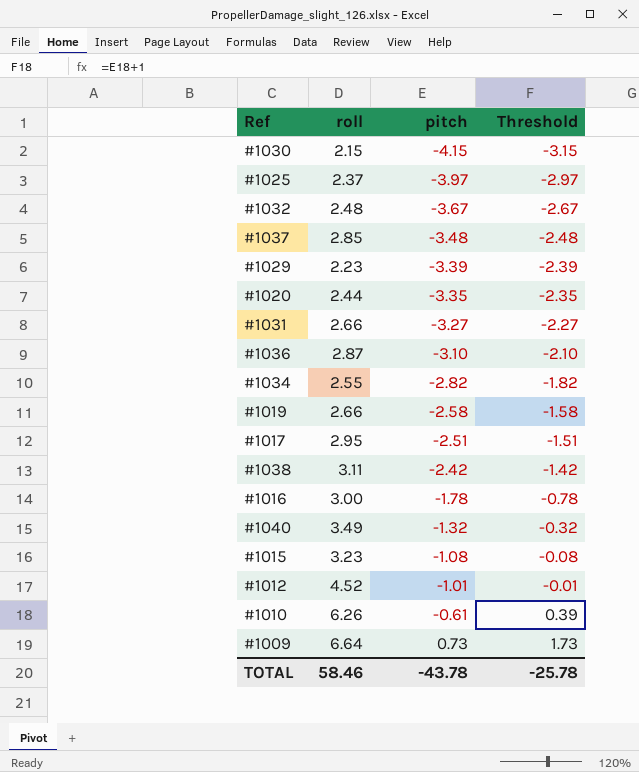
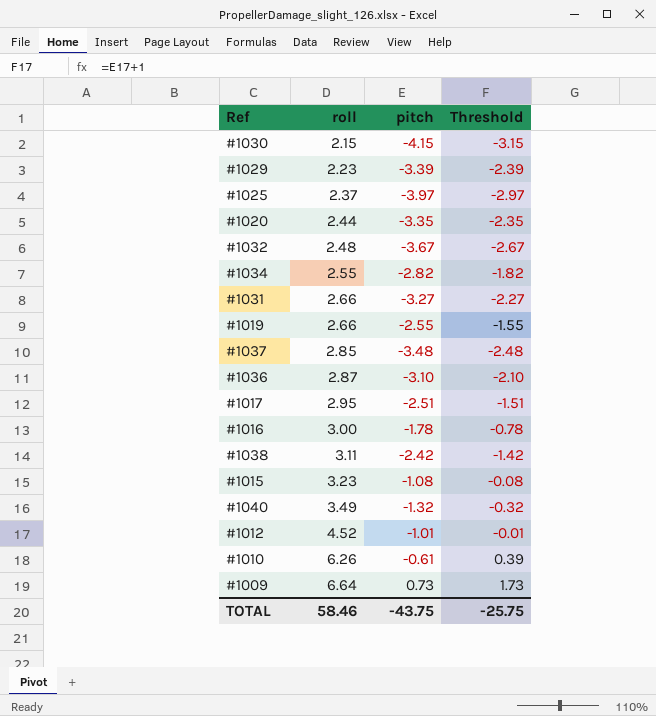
row order: pitch ascending -> roll ascending
#1019 | pitch: -2.58 -> -2.55
#1019 | Threshold: -1.58 -> -1.55
TOTAL | pitch: -43.78 -> -43.75
TOTAL | Threshold: -25.78 -> -25.75

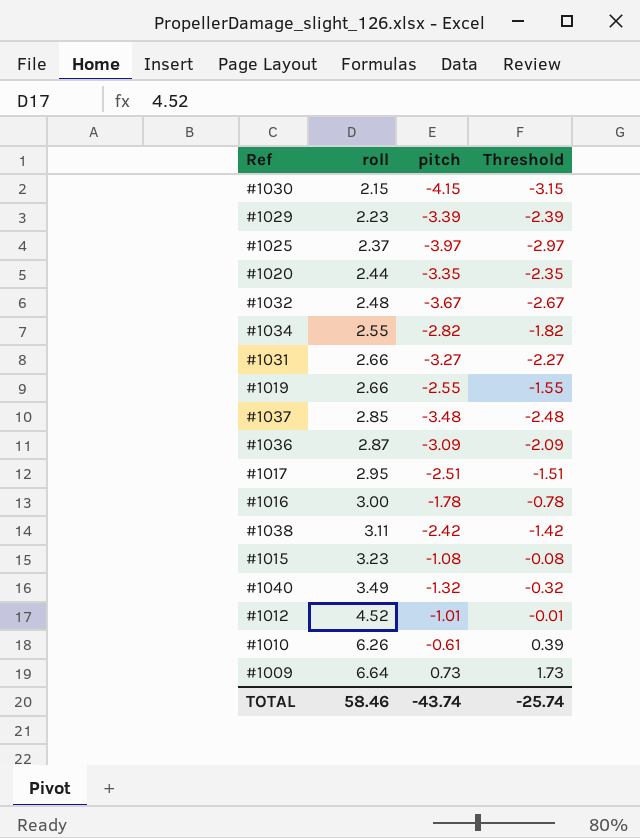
#1036 | pitch: -3.10 -> -3.09
#1036 | Threshold: -2.10 -> -2.09
TOTAL | pitch: -43.75 -> -43.74
TOTAL | Threshold: -25.75 -> -25.74

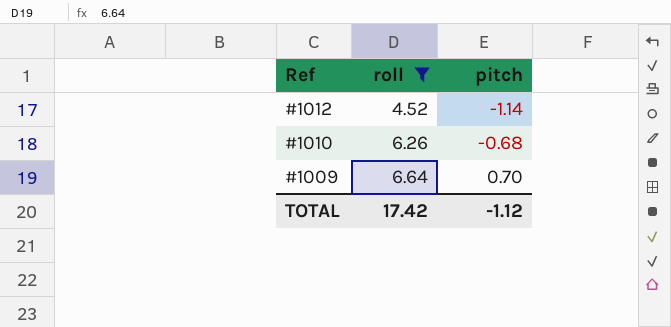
filter: none -> roll >= 4.52
column Threshold | formula: [pitch] + 1 -> none
#1012 | pitch: -1.01 -> -1.14
#1010 | pitch: -0.61 -> -0.68
#1009 | pitch: 0.73 -> 0.70
TOTAL | roll: 58.46 -> 17.42
TOTAL | pitch: -43.74 -> -1.12

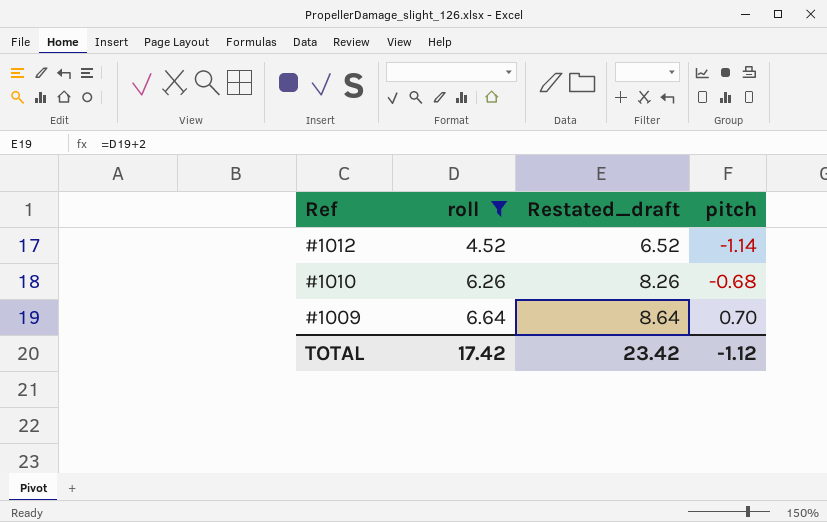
column Restated_draft | formula: none -> [roll] + 2

